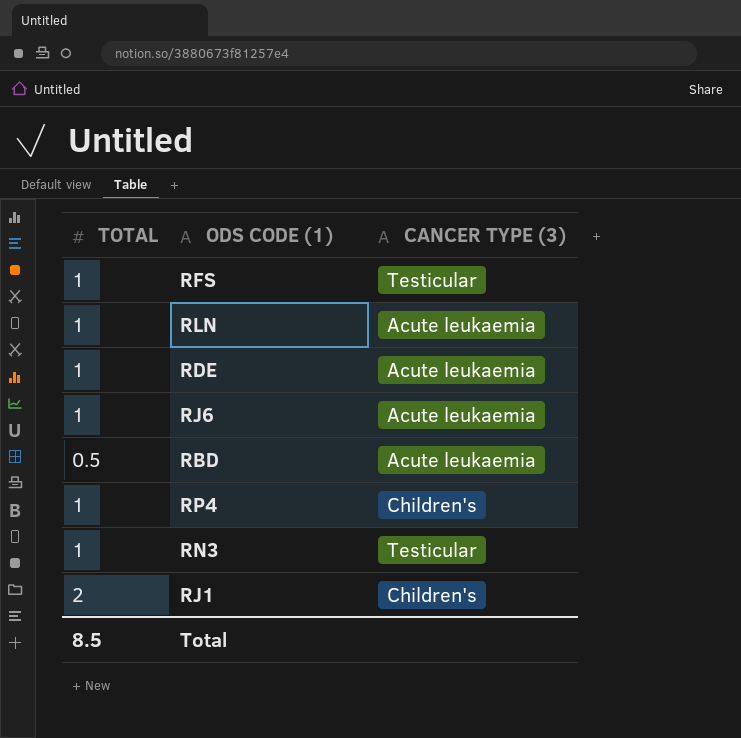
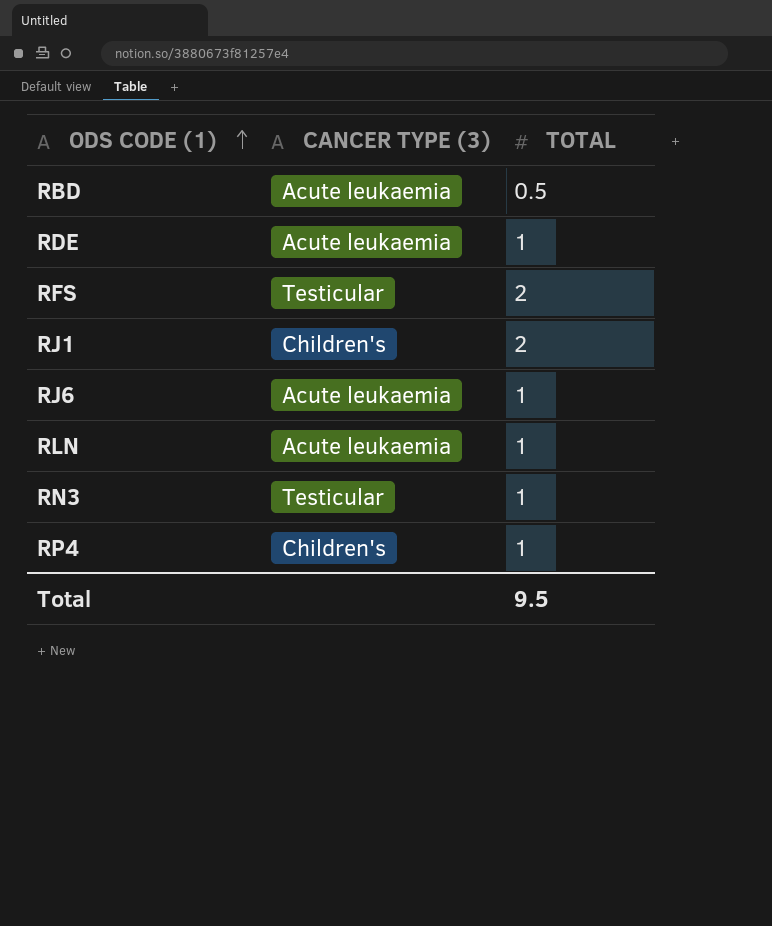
row order: none -> ODS CODE (1) ascending
column TOTAL | position: 1 -> 3
RFS | TOTAL: 1 -> 2
Total | TOTAL: 8.5 -> 9.5

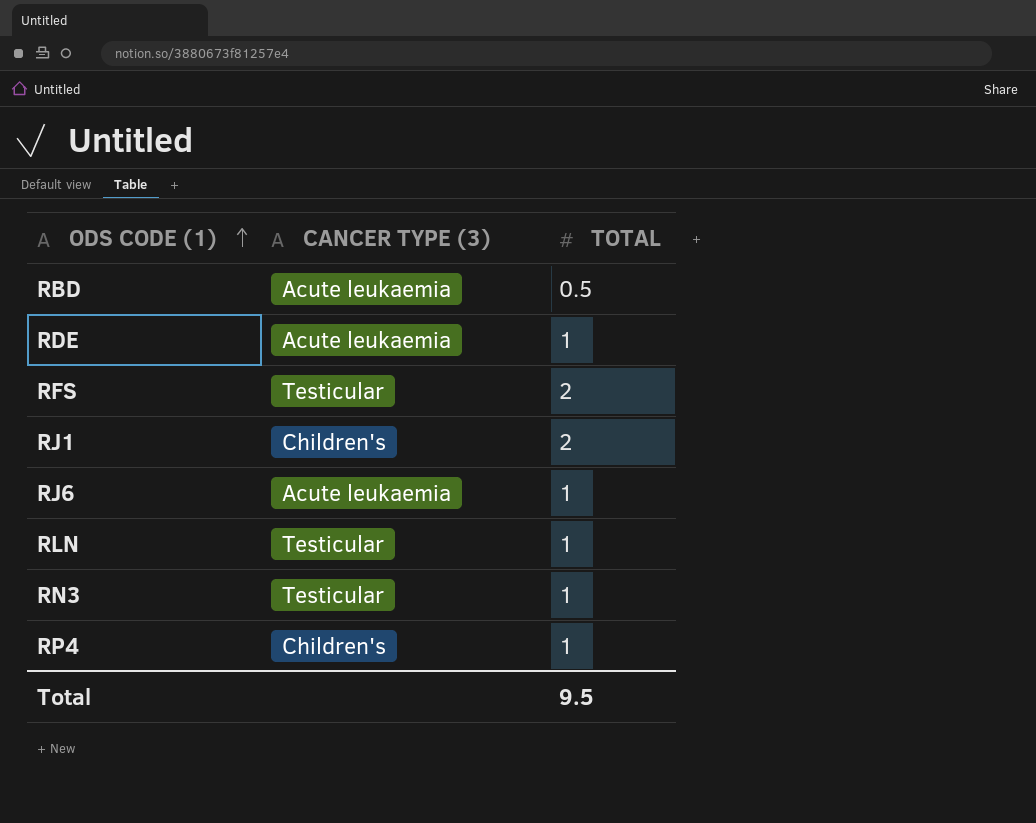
RLN | CANCER TYPE (3): Acute leukaemia -> Testicular

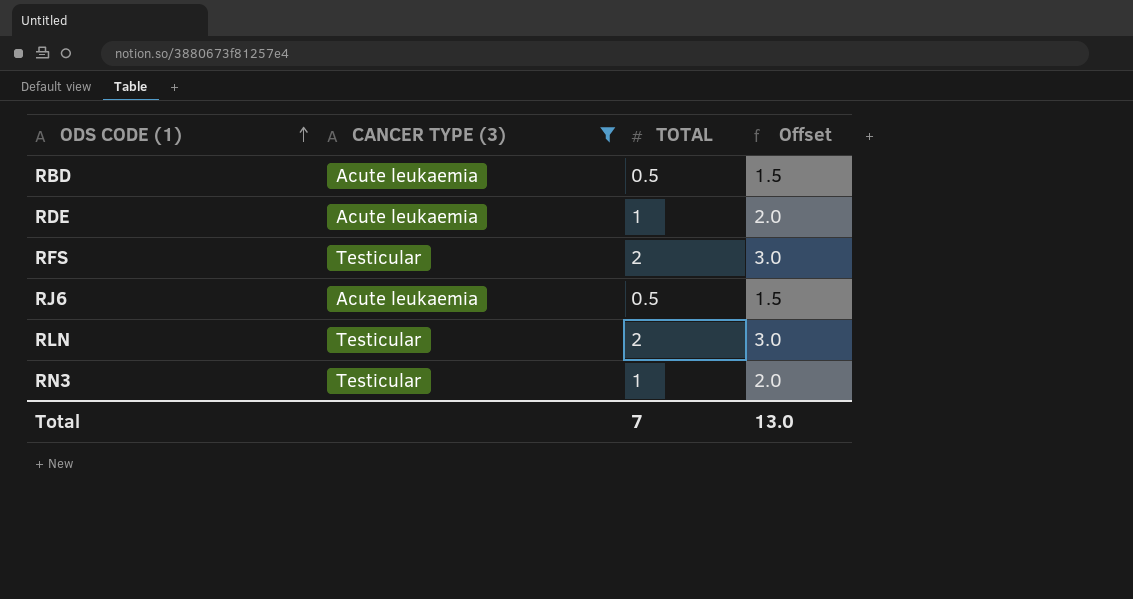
filter: none -> CANCER TYPE (3) != Children's
column Offset | formula: none -> [TOTAL] + 1
RJ6 | TOTAL: 1 -> 0.5
RLN | TOTAL: 1 -> 2
Total | TOTAL: 9.5 -> 7

